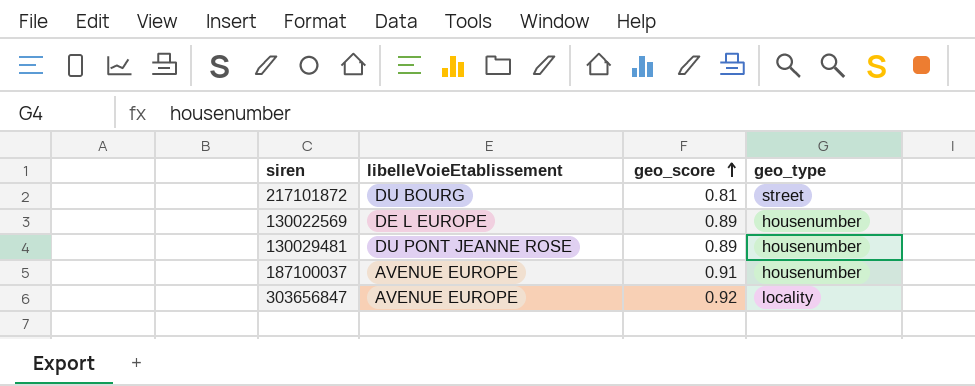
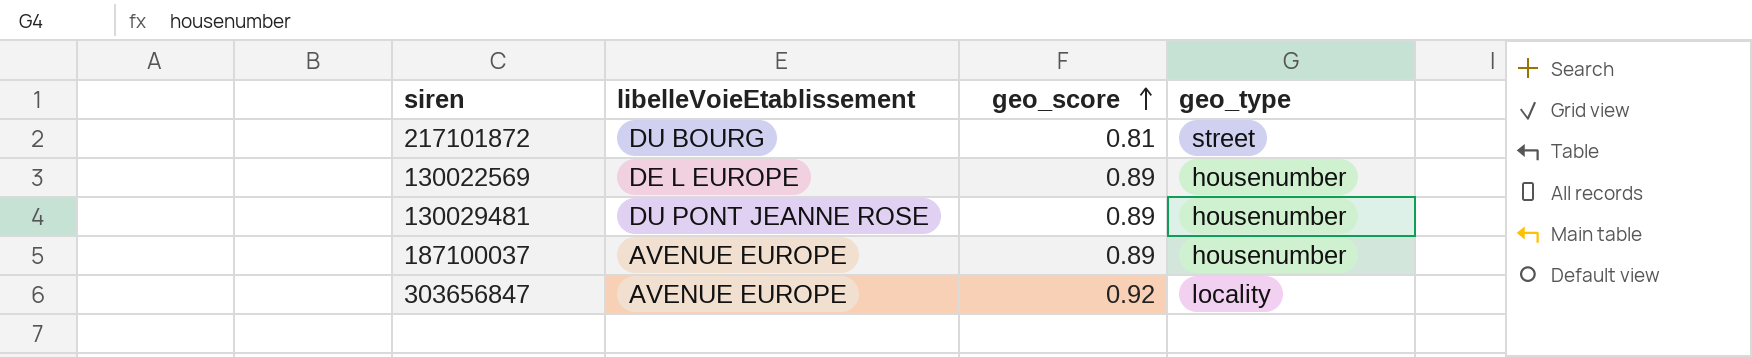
187100037 | geo_score: 0.91 -> 0.89

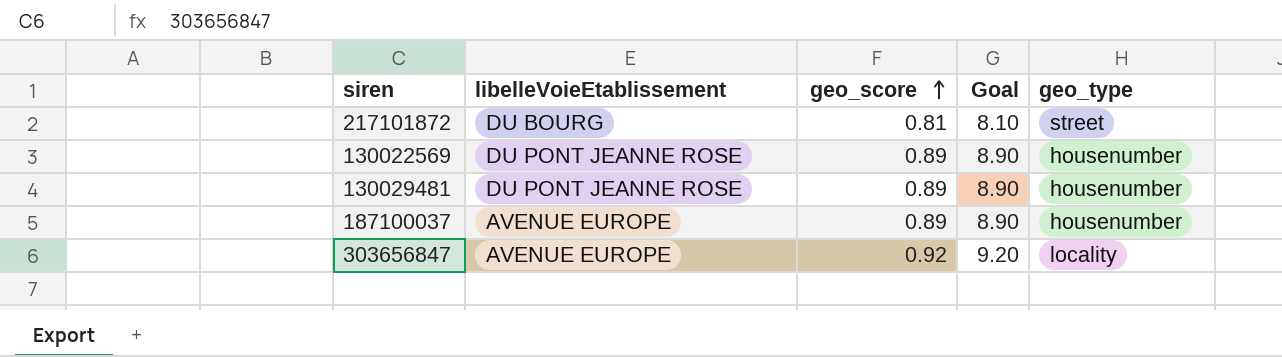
column Goal | formula: none -> [geo_score] * 10
130022569 | libelleVoieEtablissement: DE L EUROPE -> DU PONT JEANNE ROSE

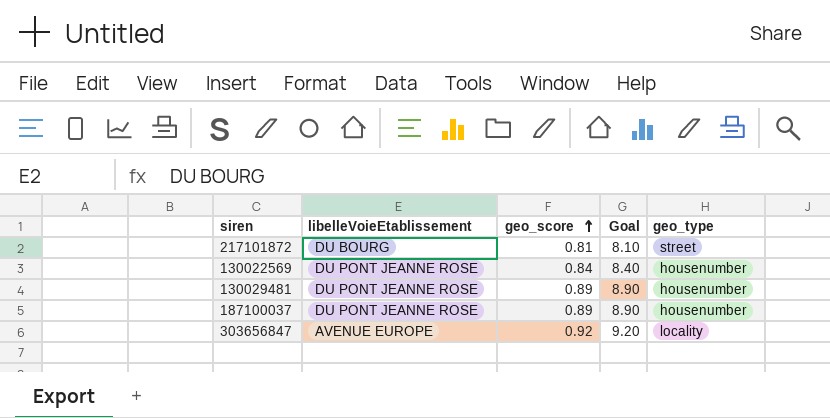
130022569 | geo_score: 0.89 -> 0.84
130022569 | Goal: 8.90 -> 8.40
187100037 | libelleVoieEtablissement: AVENUE EUROPE -> DU PONT JEANNE ROSE

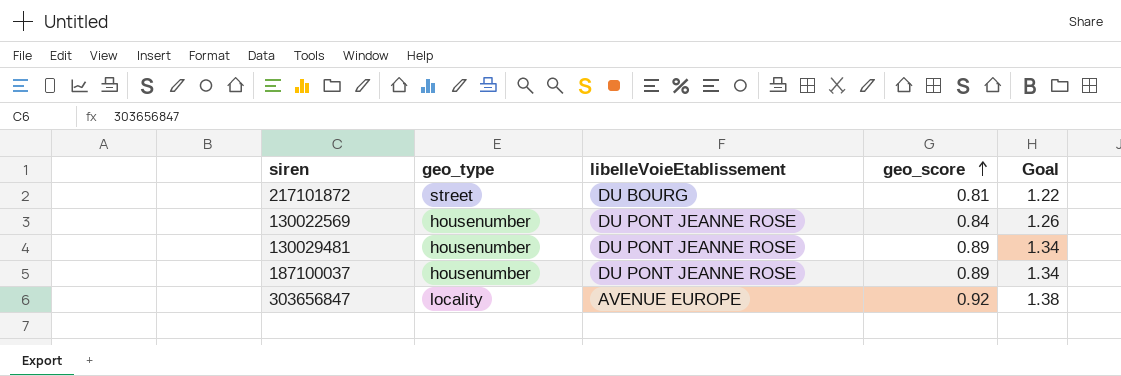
column geo_type | position: 5 -> 2
column Goal | formula: [geo_score] * 10 -> [geo_score] * 1.5

